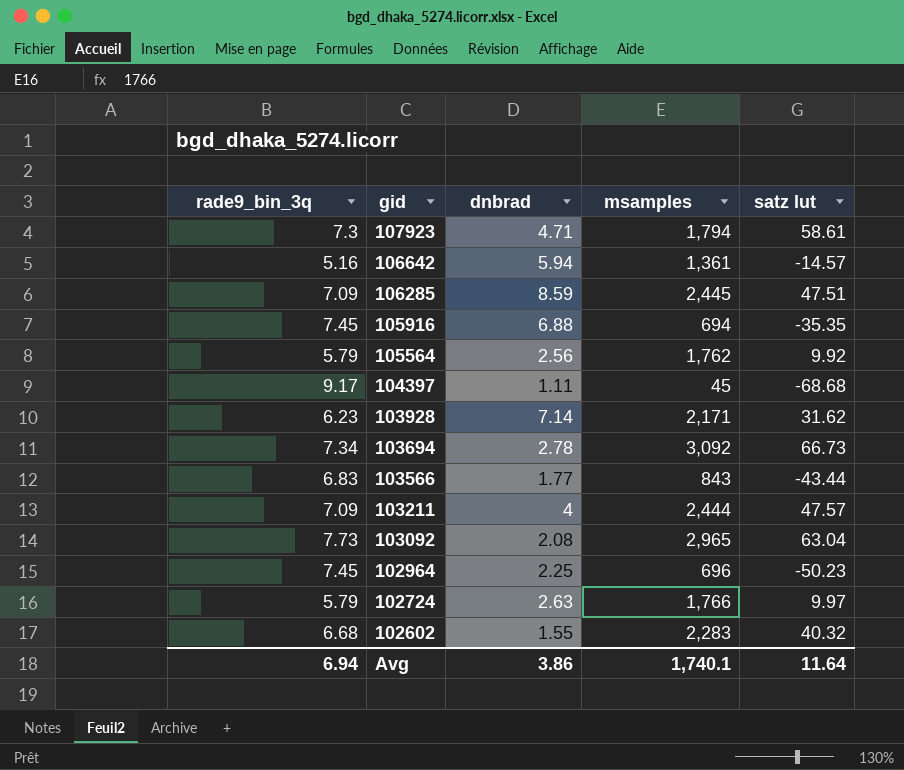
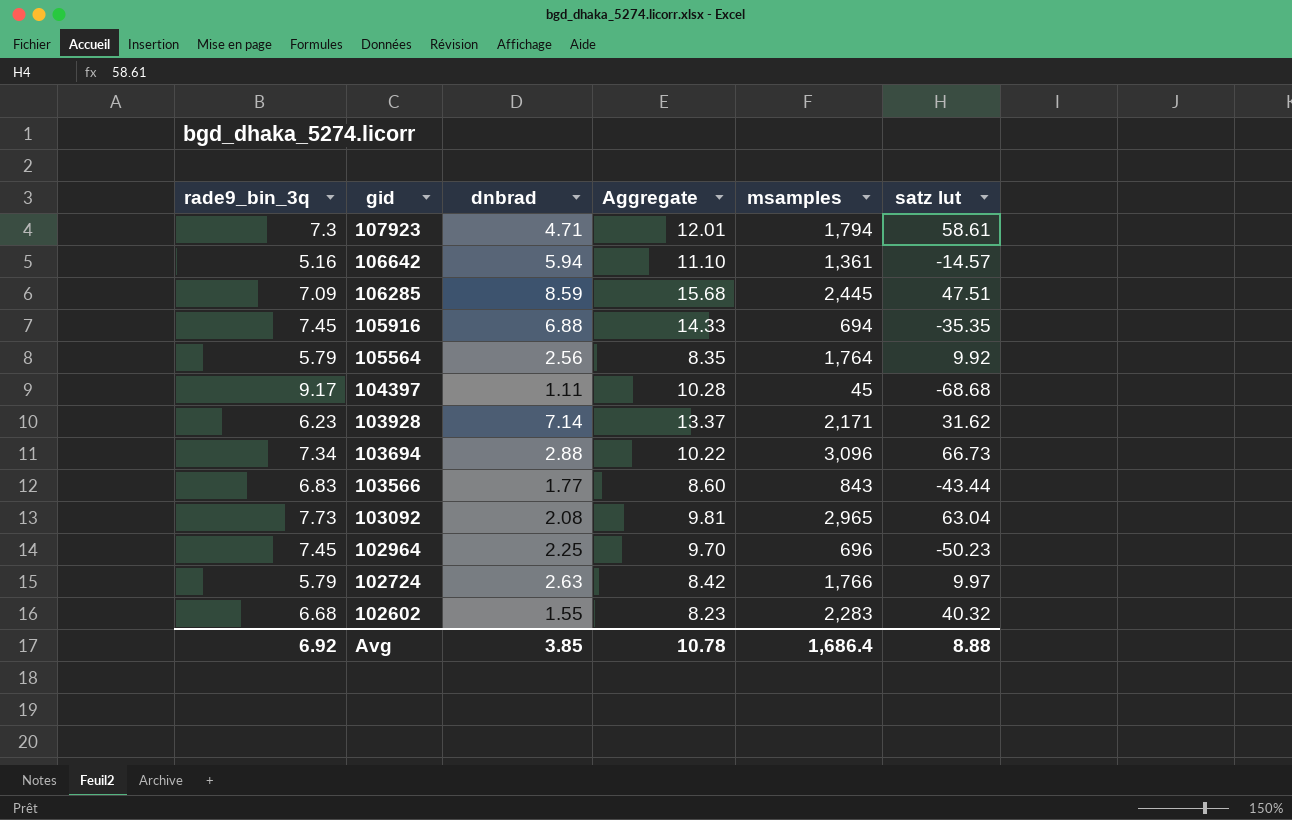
column Aggregate | formula: none -> [rade9_bin_3q] + [dnbrad]
row 103211: 7.09 | 4 | 2,444 | 47.57 -> none
105564 | msamples: 1,762 -> 1,764
103694 | dnbrad: 2.78 -> 2.88
103694 | msamples: 3,092 -> 3,096
Avg | rade9_bin_3q: 6.94 -> 6.92
Avg | dnbrad: 3.86 -> 3.85
Avg | msamples: 1,740.1 -> 1,686.4
Avg | satz lut: 11.64 -> 8.88

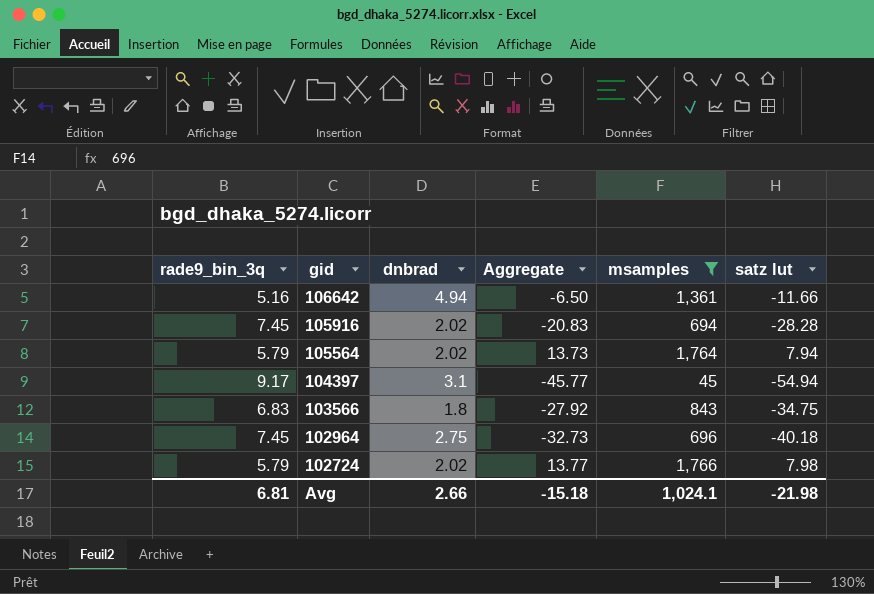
filter: none -> msamples <= 1,766
column Aggregate | formula: [rade9_bin_3q] + [dnbrad] -> [rade9_bin_3q] + [satz lut]
106642 | dnbrad: 5.94 -> 4.94
106642 | satz lut: -14.57 -> -11.66
105916 | dnbrad: 6.88 -> 2.02
105916 | satz lut: -35.35 -> -28.28
105564 | dnbrad: 2.56 -> 2.02
105564 | satz lut: 9.92 -> 7.94
104397 | dnbrad: 1.11 -> 3.1
104397 | satz lut: -68.68 -> -54.94
103566 | dnbrad: 1.77 -> 1.8
103566 | satz lut: -43.44 -> -34.75
102964 | dnbrad: 2.25 -> 2.75
102964 | satz lut: -50.23 -> -40.18
102724 | dnbrad: 2.63 -> 2.02
102724 | satz lut: 9.97 -> 7.98
Avg | rade9_bin_3q: 6.92 -> 6.81
Avg | dnbrad: 3.85 -> 2.66
Avg | Aggregate: 10.78 -> -15.18
Avg | msamples: 1,686.4 -> 1,024.1
Avg | satz lut: 8.88 -> -21.98

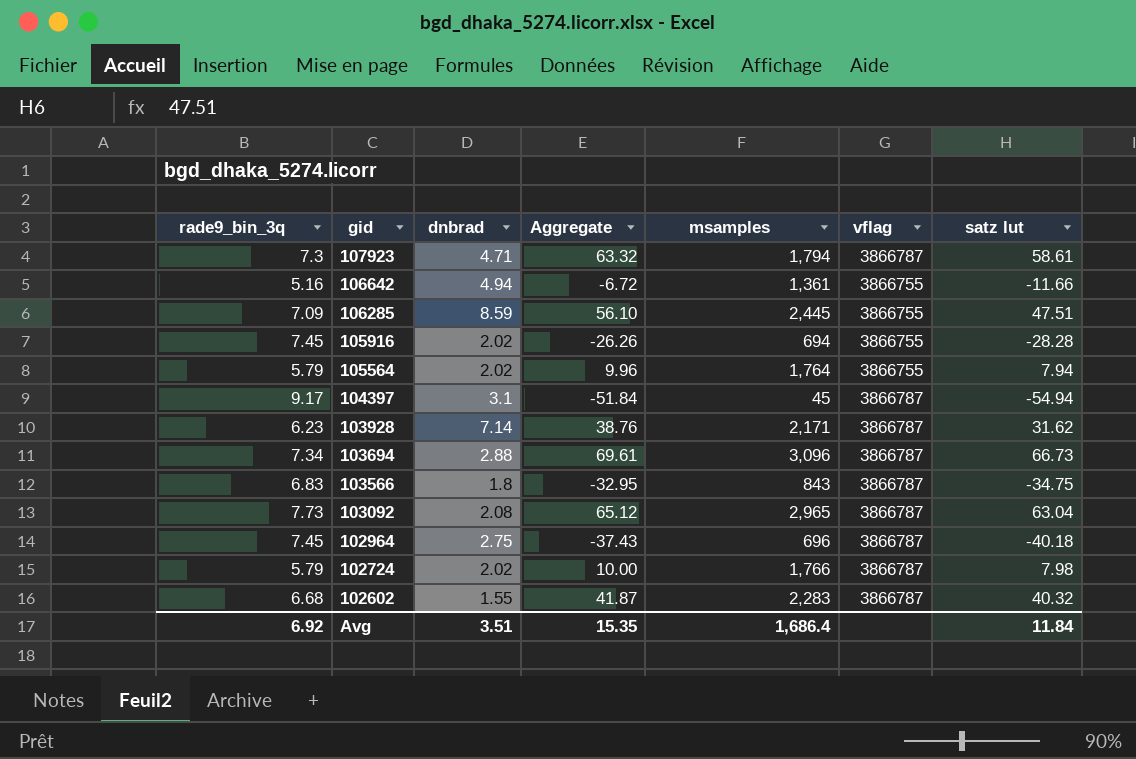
filter: msamples <= 1,766 -> none
column Aggregate | formula: [rade9_bin_3q] + [satz lut] -> [dnbrad] + [satz lut]
column vflag | position: none -> 6
Avg | rade9_bin_3q: 6.81 -> 6.92
Avg | dnbrad: 2.66 -> 3.51
Avg | Aggregate: -15.18 -> 15.35
Avg | msamples: 1,024.1 -> 1,686.4
Avg | satz lut: -21.98 -> 11.84

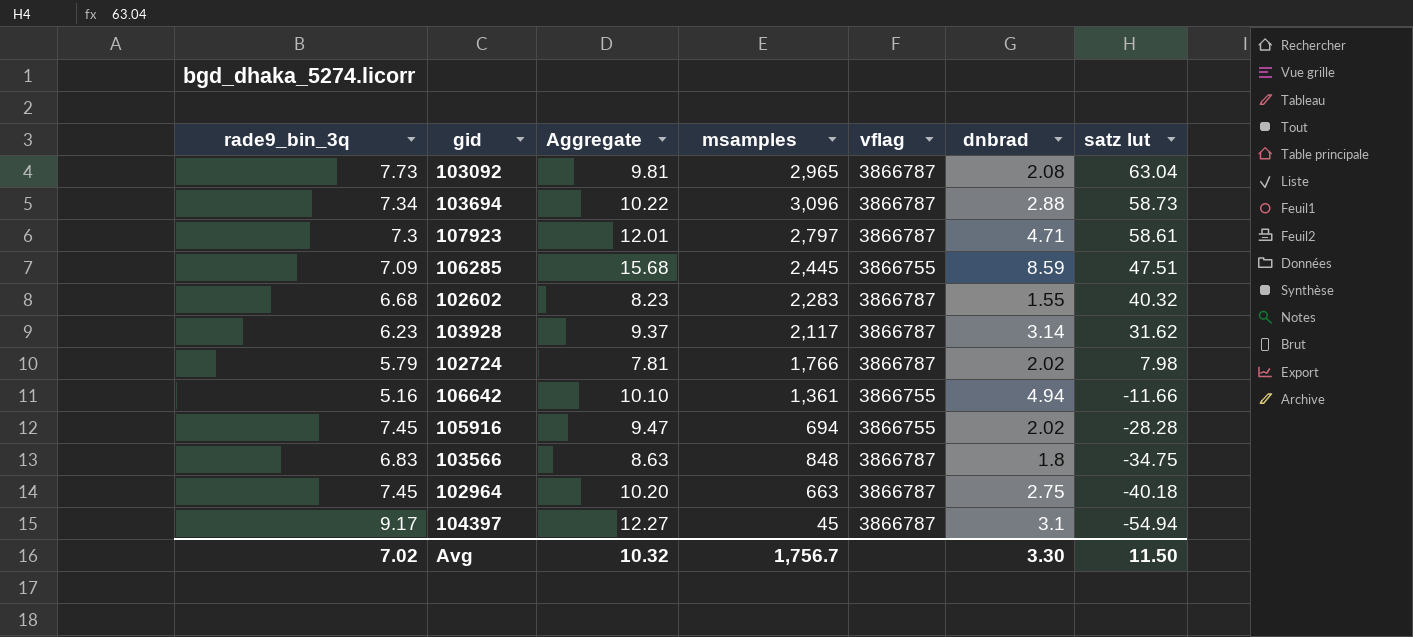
row order: gid descending -> satz lut descending
column Aggregate | formula: [dnbrad] + [satz lut] -> [rade9_bin_3q] + [dnbrad]
column dnbrad | position: 3 -> 6
row 105564: 5.79 | 2.02 | 9.96 | 1,764 | 3866755 | 7.94 -> none
103694 | satz lut: 66.73 -> 58.73
107923 | msamples: 1,794 -> 2,797
103928 | msamples: 2,171 -> 2,117
103928 | dnbrad: 7.14 -> 3.14
103566 | msamples: 843 -> 848
102964 | msamples: 696 -> 663
Avg | rade9_bin_3q: 6.92 -> 7.02
Avg | Aggregate: 15.35 -> 10.32
Avg | msamples: 1,686.4 -> 1,756.7
Avg | dnbrad: 3.51 -> 3.30
Avg | satz lut: 11.84 -> 11.50

